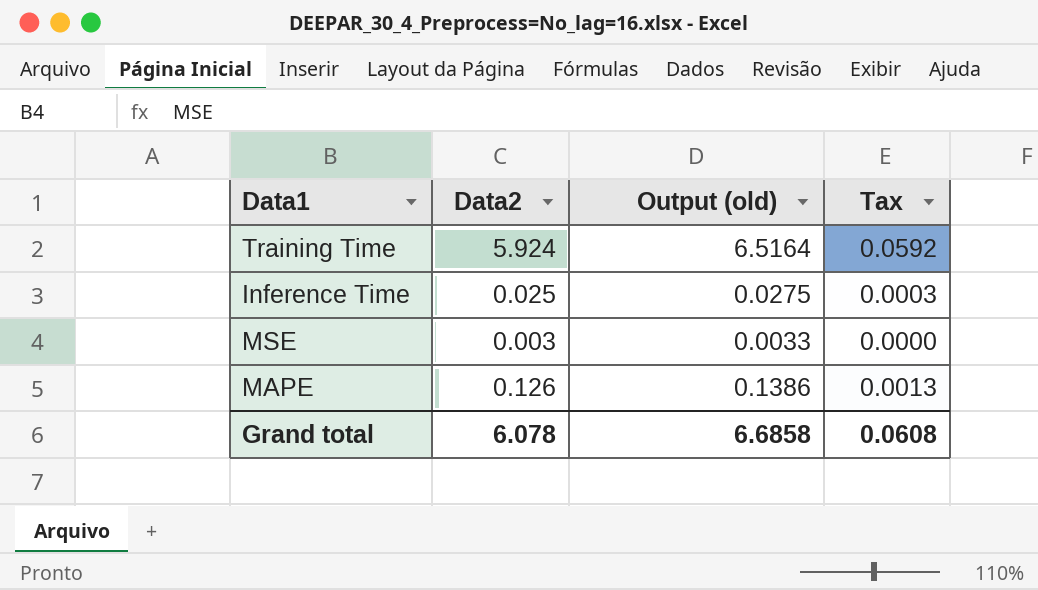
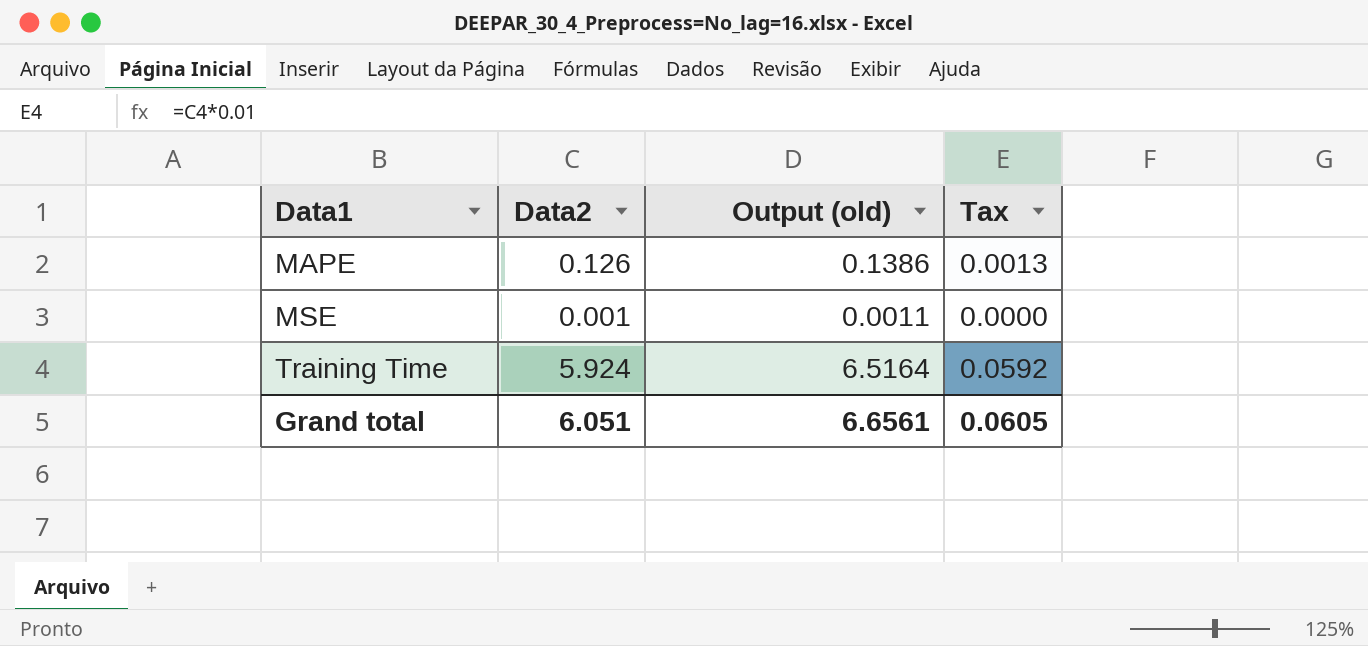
row order: none -> Data1 ascending
row Inference Time: 0.025 | 0.0275 | 0.0003 -> none
MSE | Data2: 0.003 -> 0.001
MSE | Output (old): 0.0033 -> 0.0011
Grand total | Data2: 6.078 -> 6.051
Grand total | Output (old): 6.6858 -> 6.6561
Grand total | Tax: 0.0608 -> 0.0605

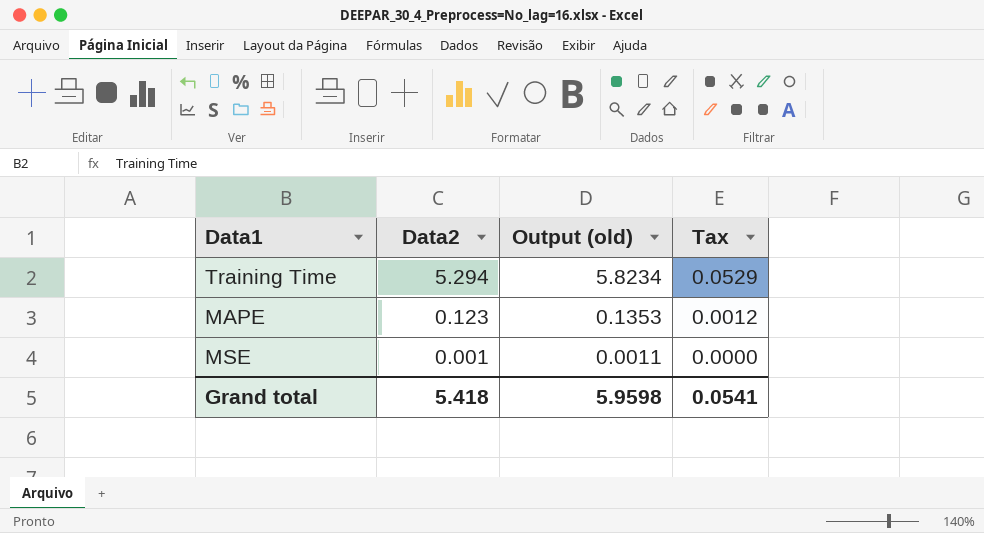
row order: Data1 ascending -> Data2 descending
Training Time | Data2: 5.924 -> 5.294
Training Time | Output (old): 6.5164 -> 5.8234
Training Time | Tax: 0.0592 -> 0.0529
MAPE | Data2: 0.126 -> 0.123
MAPE | Output (old): 0.1386 -> 0.1353
MAPE | Tax: 0.0013 -> 0.0012
Grand total | Data2: 6.051 -> 5.418
Grand total | Output (old): 6.6561 -> 5.9598
Grand total | Tax: 0.0605 -> 0.0541

